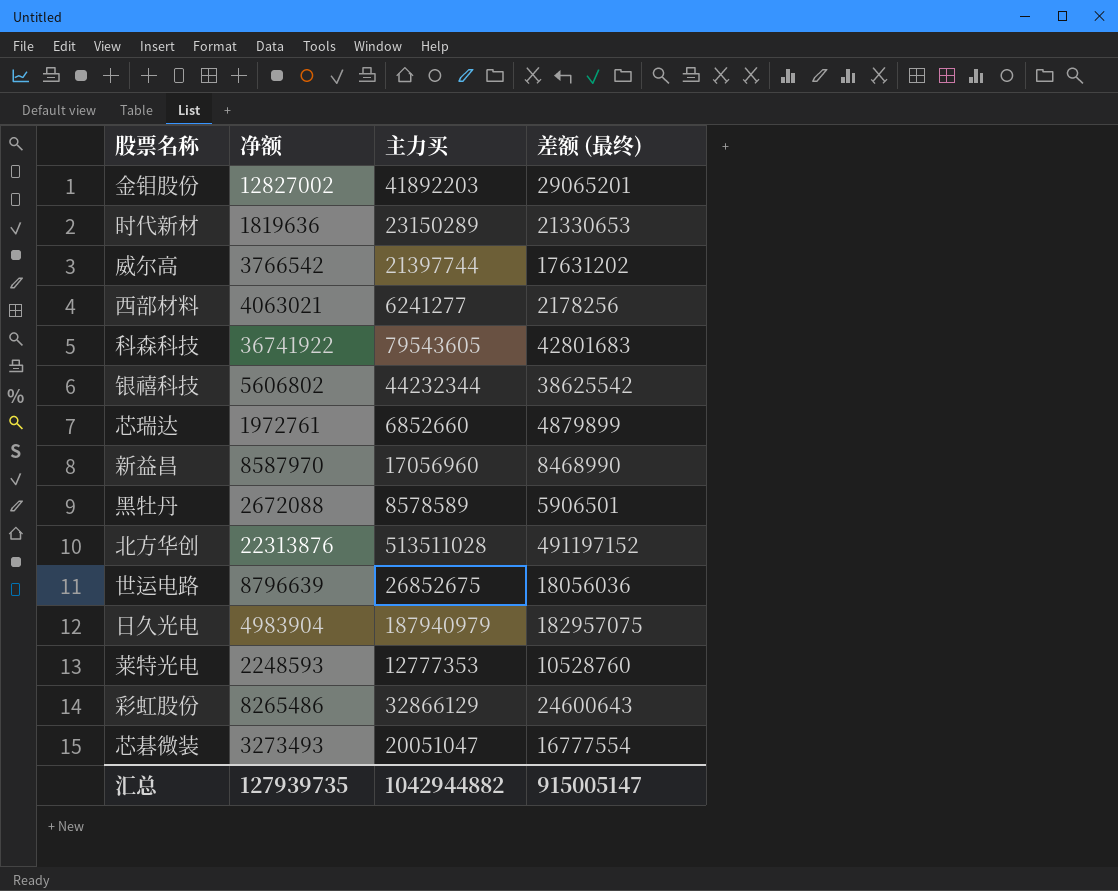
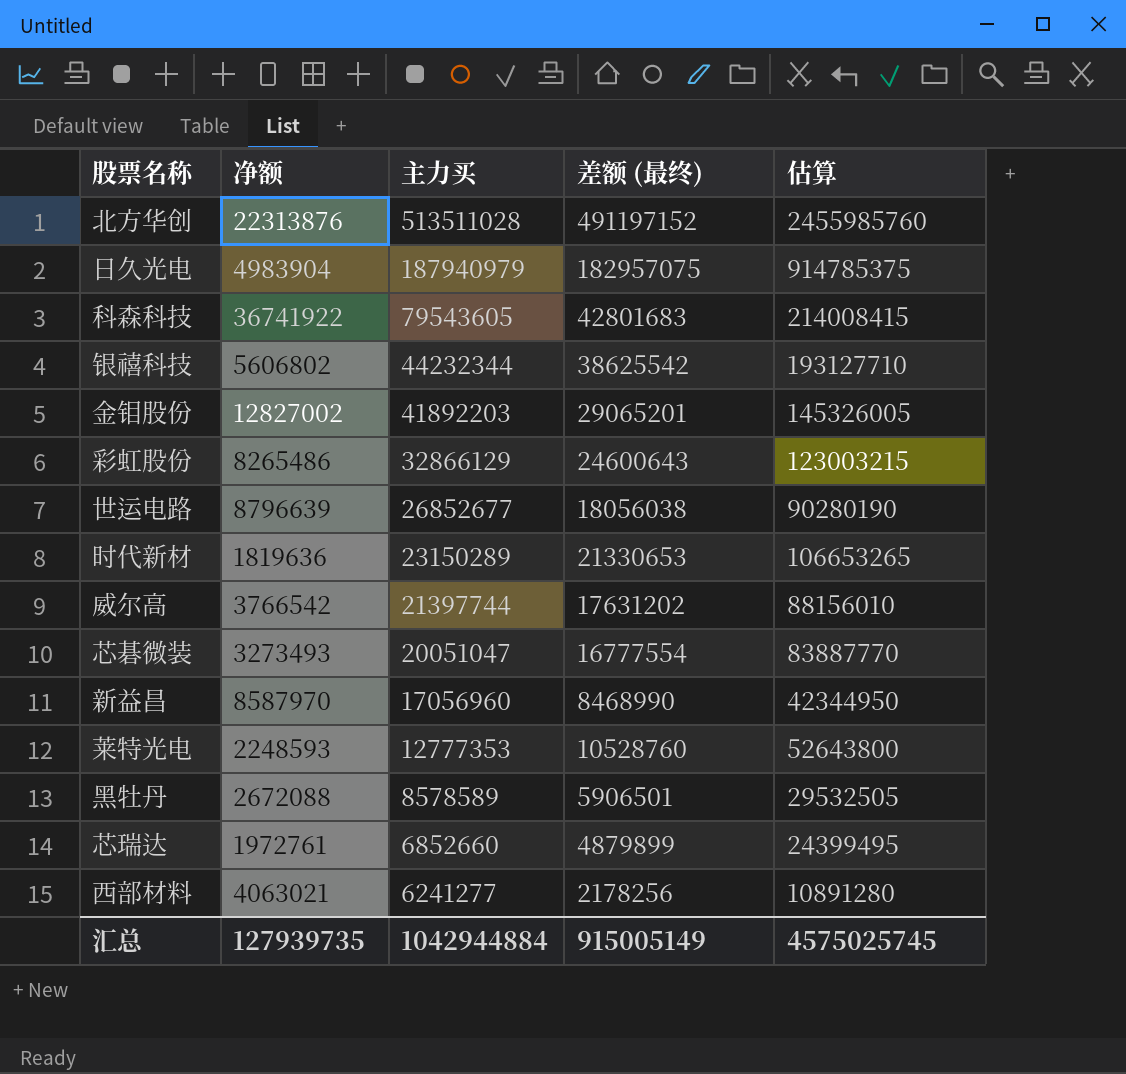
row order: none -> 主力买 descending
column 估算 | formula: none -> [差额 (最终)] * 5
世运电路 | 主力买: 26852675 -> 26852677
世运电路 | 差额 (最终): 18056036 -> 18056038
汇总 | 主力买: 1042944882 -> 1042944884
汇总 | 差额 (最终): 915005147 -> 915005149

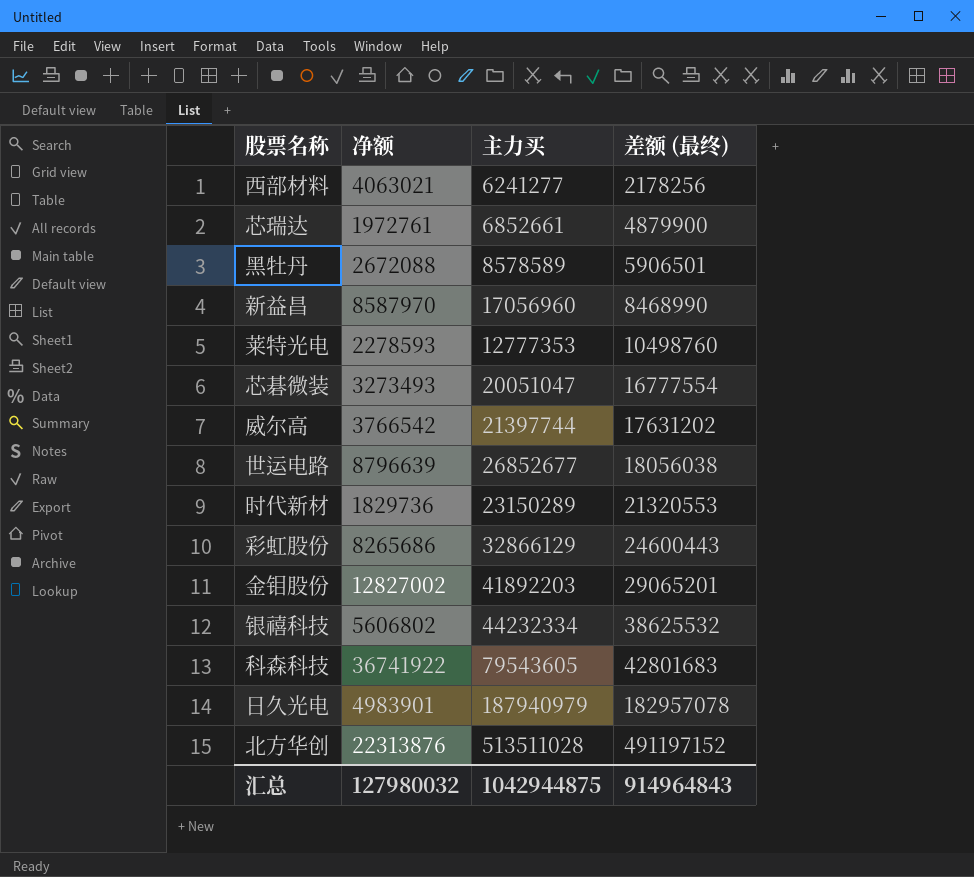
row order: 主力买 descending -> 差额 (最终) ascending
column 估算 | formula: [差额 (最终)] * 5 -> none
芯瑞达 | 主力买: 6852660 -> 6852661
芯瑞达 | 差额 (最终): 4879899 -> 4879900
莱特光电 | 净额: 2248593 -> 2278593
莱特光电 | 差额 (最终): 10528760 -> 10498760
时代新材 | 净额: 1819636 -> 1829736
时代新材 | 差额 (最终): 21330653 -> 21320553
彩虹股份 | 净额: 8265486 -> 8265686
彩虹股份 | 差额 (最终): 24600643 -> 24600443
银禧科技 | 主力买: 44232344 -> 44232334
银禧科技 | 差额 (最终): 38625542 -> 38625532
日久光电 | 净额: 4983904 -> 4983901
日久光电 | 差额 (最终): 182957075 -> 182957078
汇总 | 净额: 127939735 -> 127980032
汇总 | 主力买: 1042944884 -> 1042944875
汇总 | 差额 (最终): 915005149 -> 914964843

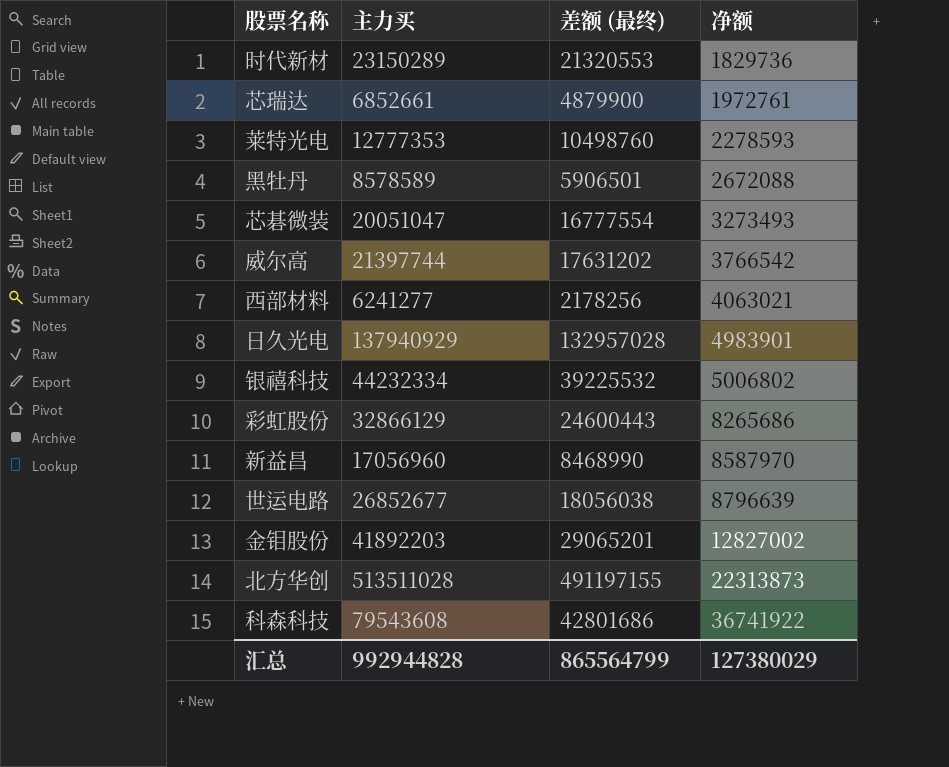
row order: 差额 (最终) ascending -> 净额 ascending
column 净额 | position: 2 -> 4
日久光电 | 主力买: 187940979 -> 137940929
日久光电 | 差额 (最终): 182957078 -> 132957028
银禧科技 | 差额 (最终): 38625532 -> 39225532
银禧科技 | 净额: 5606802 -> 5006802
北方华创 | 差额 (最终): 491197152 -> 491197155
北方华创 | 净额: 22313876 -> 22313873
科森科技 | 主力买: 79543605 -> 79543608
科森科技 | 差额 (最终): 42801683 -> 42801686
汇总 | 主力买: 1042944875 -> 992944828
汇总 | 差额 (最终): 914964843 -> 865564799
汇总 | 净额: 127980032 -> 127380029

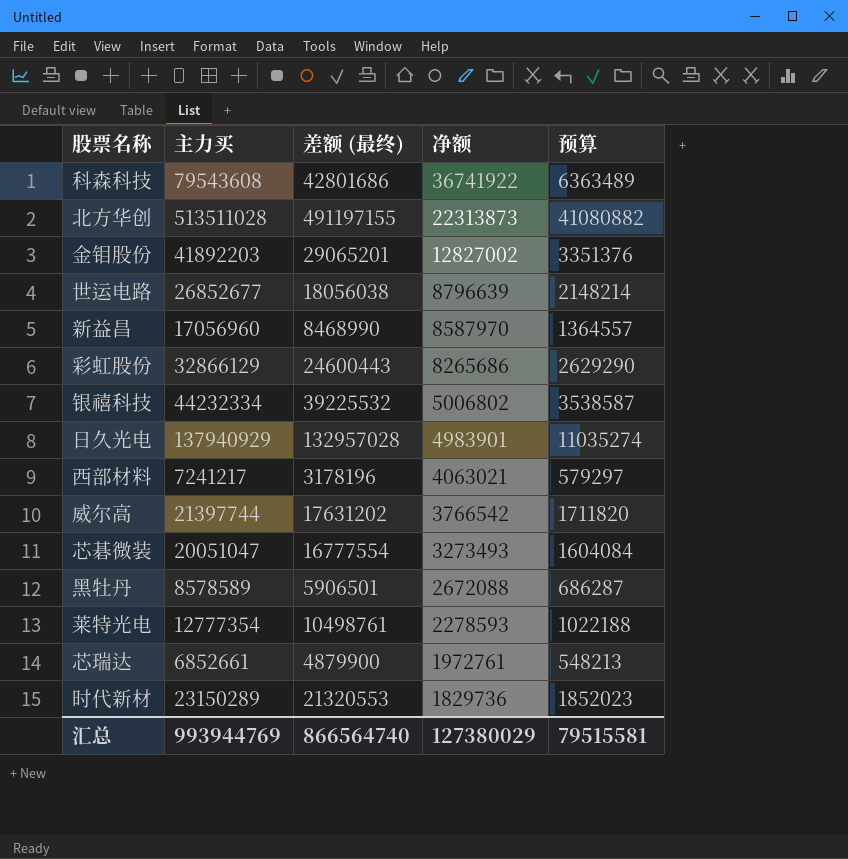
row order: 净额 ascending -> 净额 descending
column 预算 | formula: none -> [主力买] * 0.08
西部材料 | 主力买: 6241277 -> 7241217
西部材料 | 差额 (最终): 2178256 -> 3178196
莱特光电 | 主力买: 12777353 -> 12777354
莱特光电 | 差额 (最终): 10498760 -> 10498761
汇总 | 主力买: 992944828 -> 993944769
汇总 | 差额 (最终): 865564799 -> 866564740

